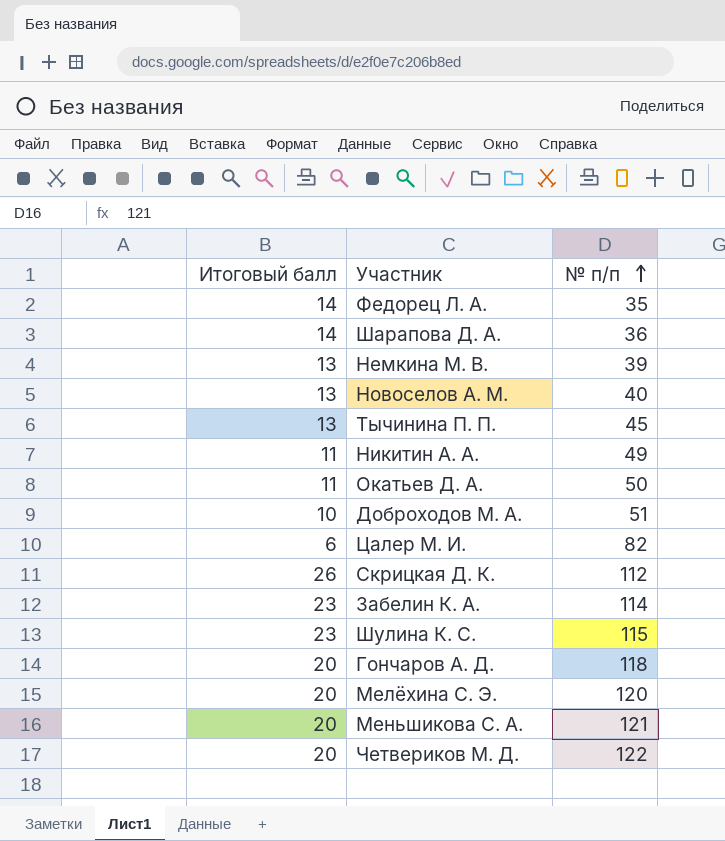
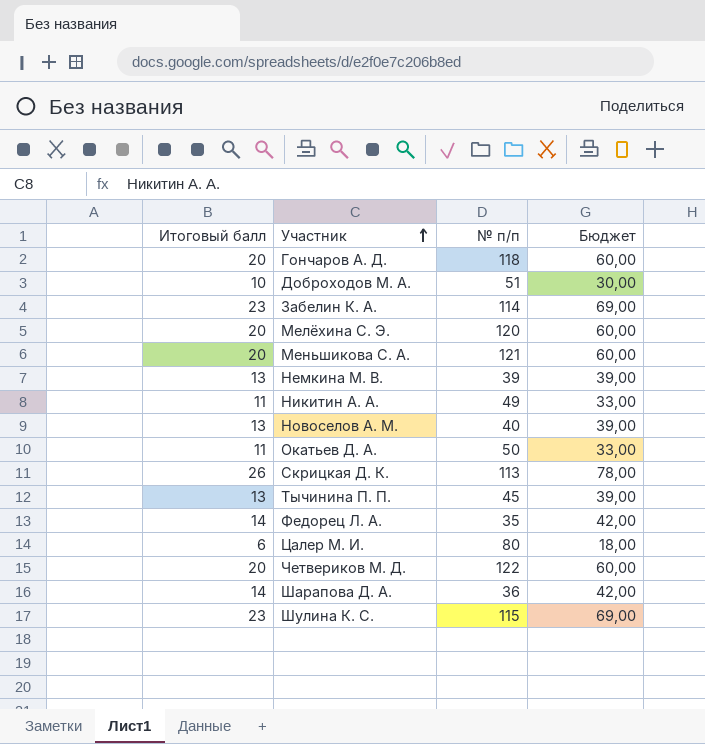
row order: № п/п ascending -> Участник ascending
column Бюджет | formula: none -> [Итоговый балл] * 3
Скрицкая Д. К. | № п/п: 112 -> 113
Цалер М. И. | № п/п: 82 -> 80

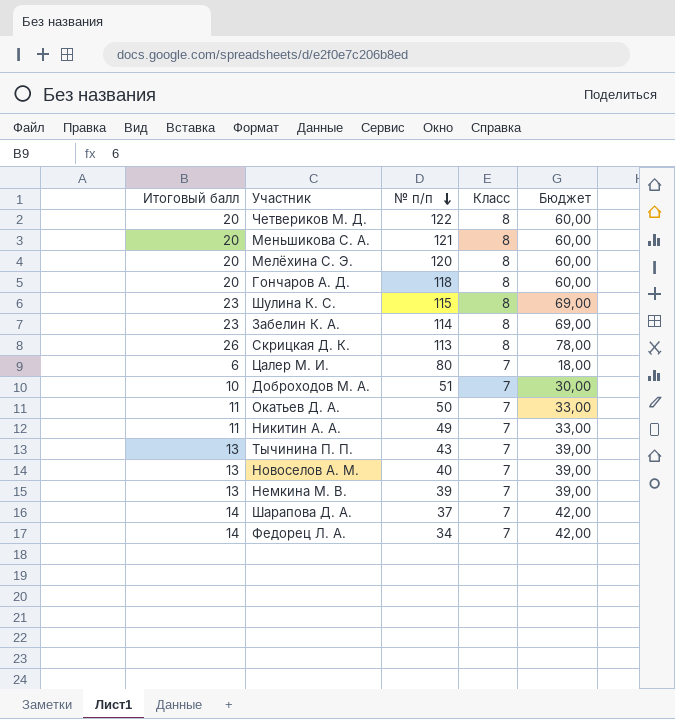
row order: Участник ascending -> № п/п descending
column Класс | position: none -> 4
Тычинина П. П. | № п/п: 45 -> 43
Шарапова Д. А. | № п/п: 36 -> 37
Федорец Л. А. | № п/п: 35 -> 34

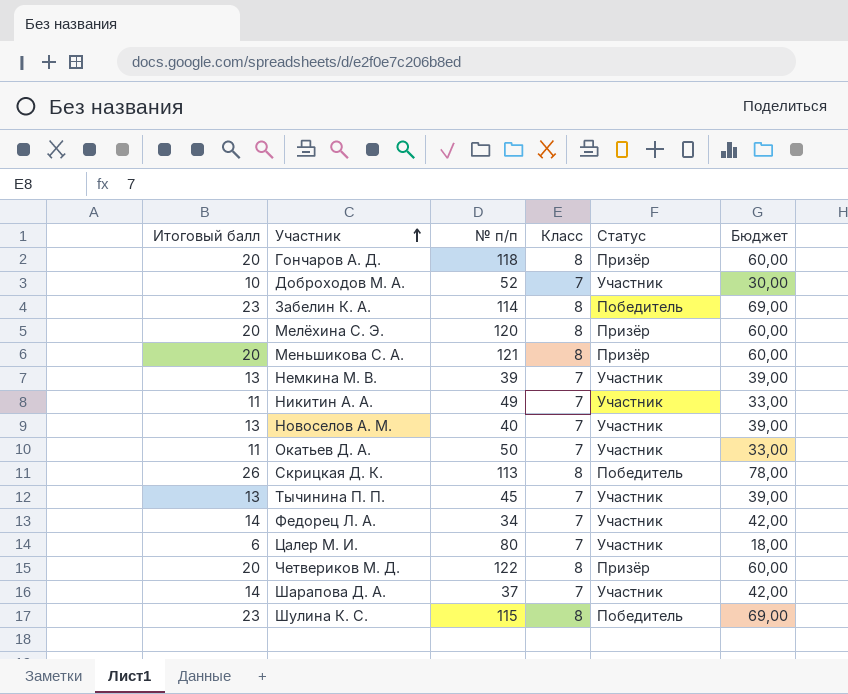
row order: № п/п descending -> Участник ascending
column Статус | position: none -> 5
Доброходов М. А. | № п/п: 51 -> 52
Тычинина П. П. | № п/п: 43 -> 45

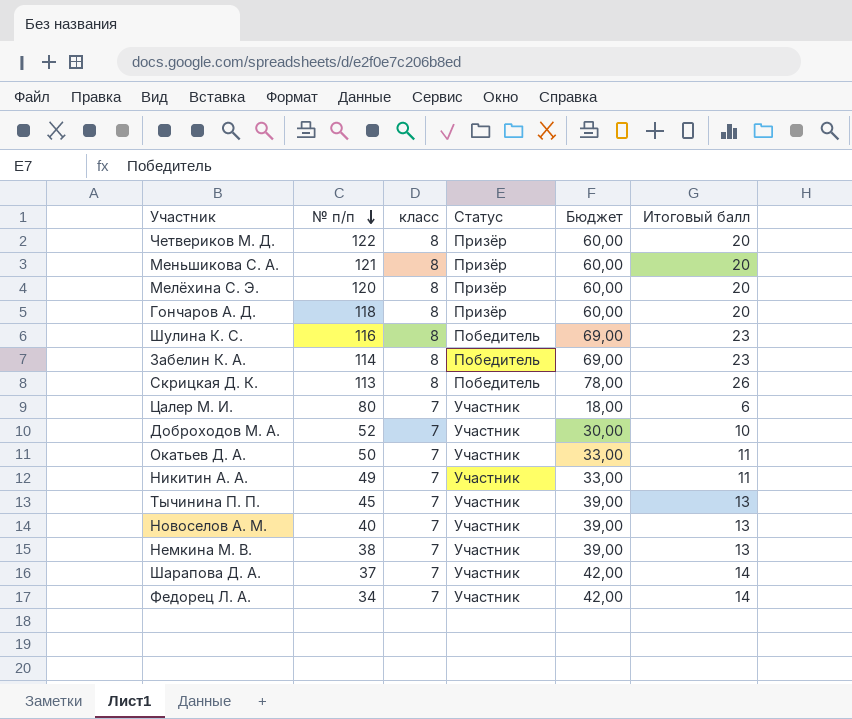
row order: Участник ascending -> № п/п descending
column name: Класс -> класс
column Итоговый балл | position: 1 -> 6
Шулина К. С. | № п/п: 115 -> 116
Немкина М. В. | № п/п: 39 -> 38

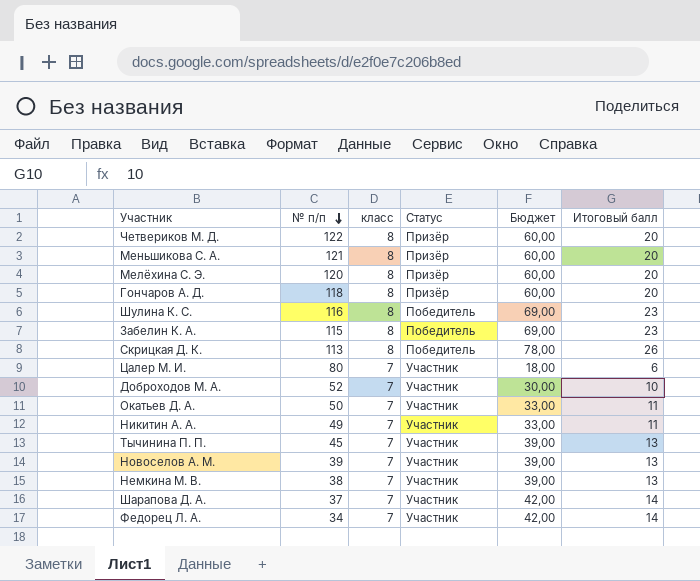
Забелин К. А. | № п/п: 114 -> 115
Новоселов А. М. | № п/п: 40 -> 39

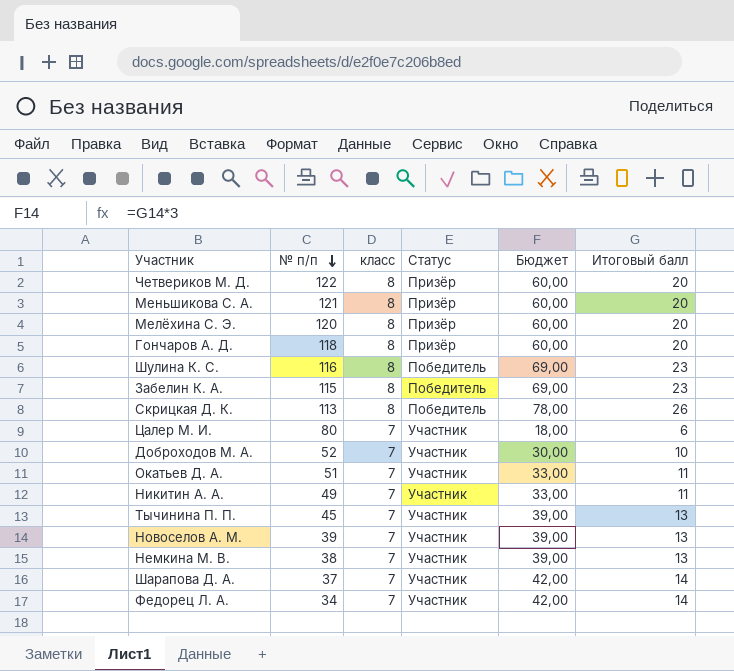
Окатьев Д. А. | № п/п: 50 -> 51

